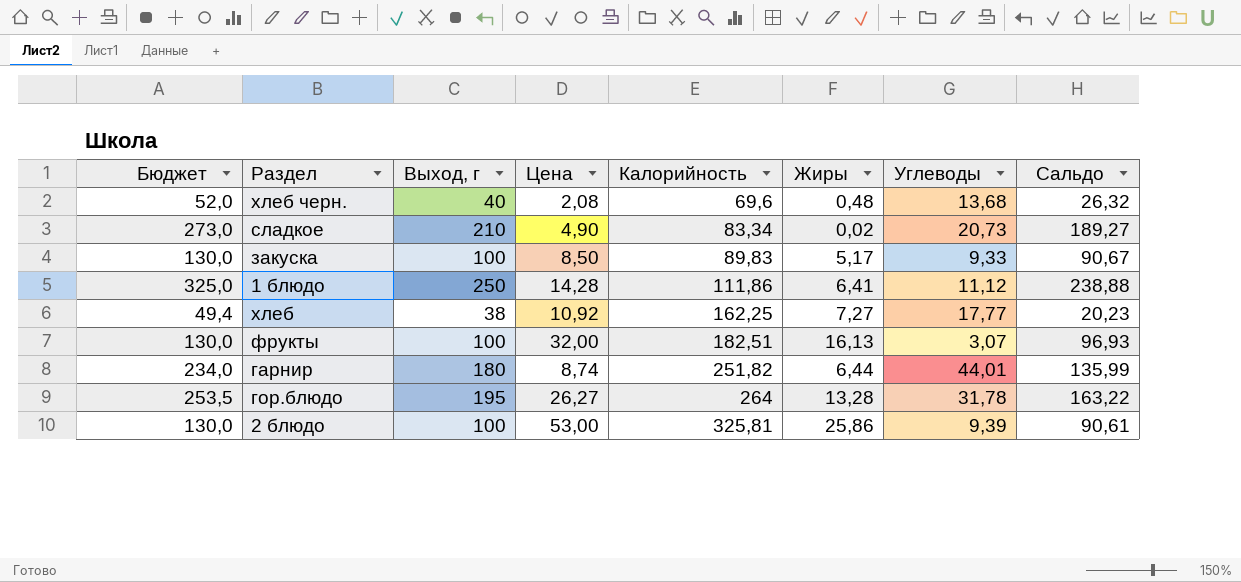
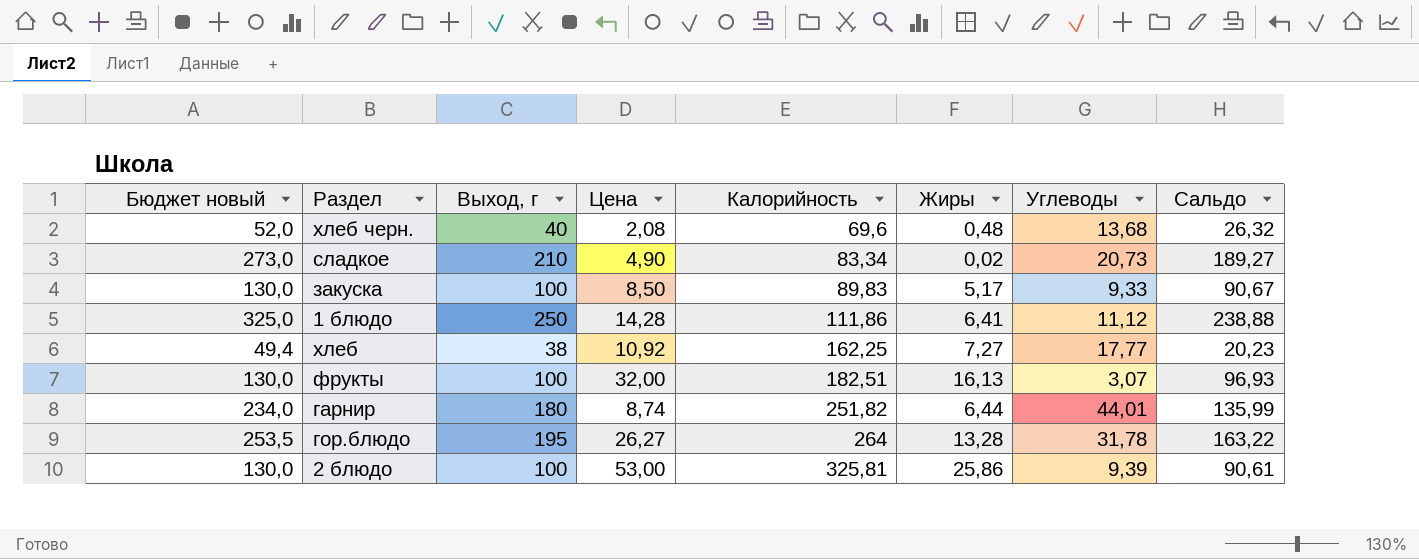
column name: Бюджет -> Бюджет новый

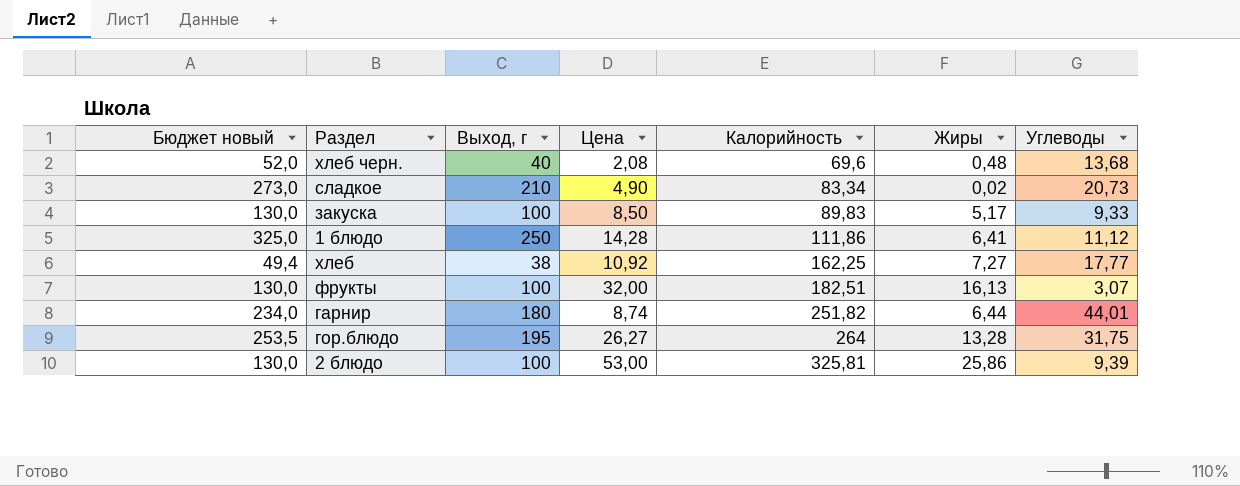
column Сальдо | formula: [Выход, г] - [Углеводы] -> none
гор.блюдо | Углеводы: 31,78 -> 31,75

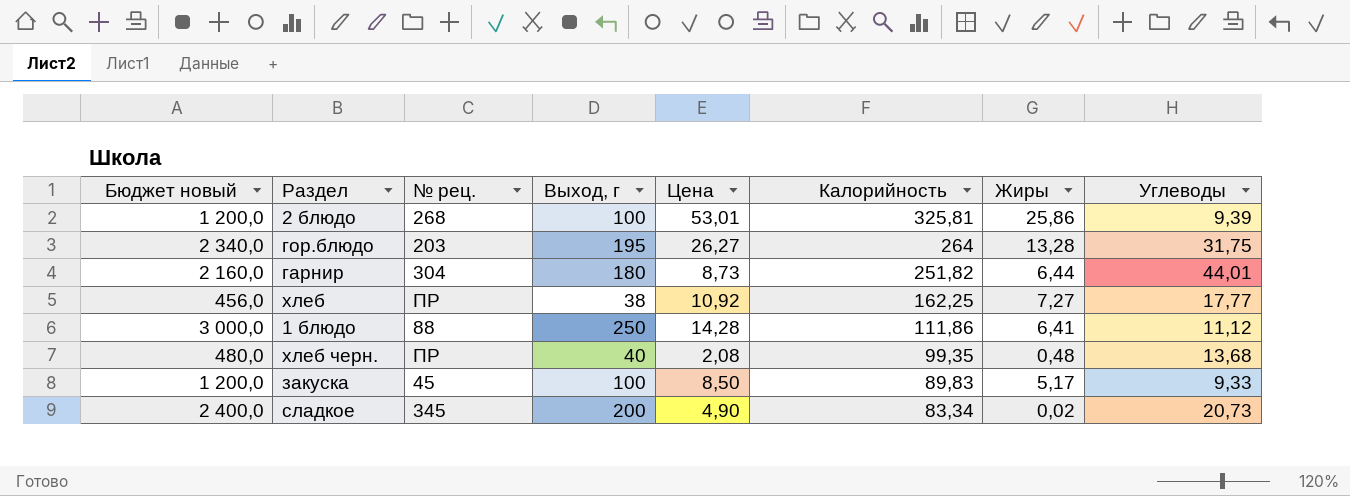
row order: Калорийность ascending -> Калорийность descending
column Бюджет новый | formula: [Выход, г] * 1,3 -> [Выход, г] * 12
column № рец. | position: none -> 3
row фрукты: 130,0 | 100 | 32,00 | 182,51 | 16,13 | 3,07 -> none
2 блюдо | Цена: 53,00 -> 53,01
гарнир | Цена: 8,74 -> 8,73
хлеб черн. | Калорийность: 69,6 -> 99,35
сладкое | Выход, г: 210 -> 200

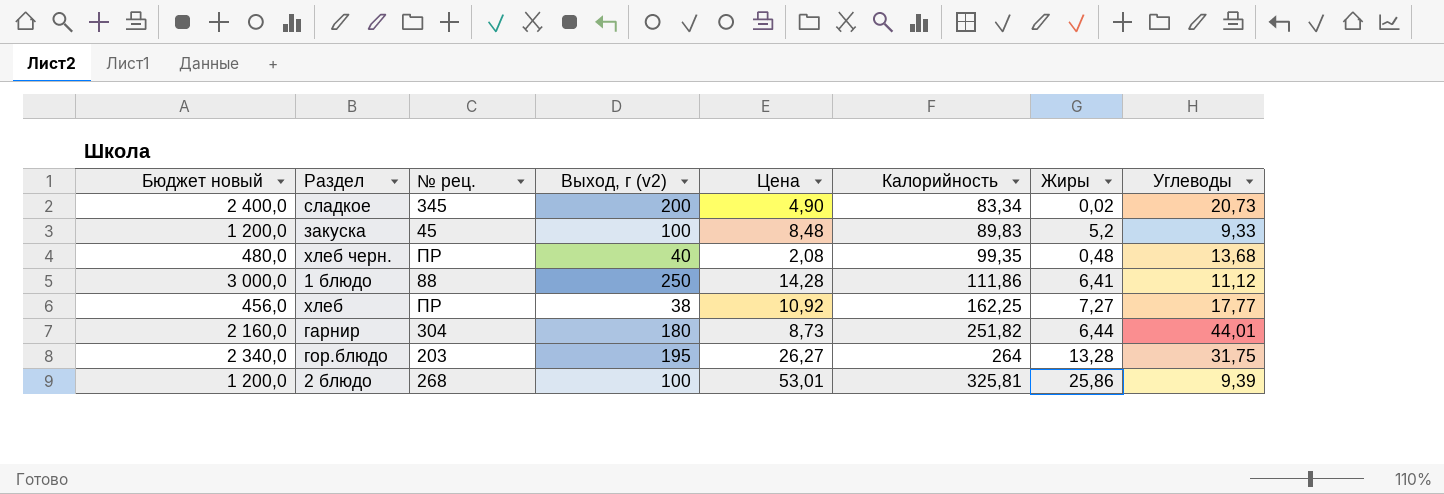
row order: Калорийность descending -> Калорийность ascending
column name: Выход, г -> Выход, г (v2)
закуска | Цена: 8,50 -> 8,48
закуска | Жиры: 5,17 -> 5,2

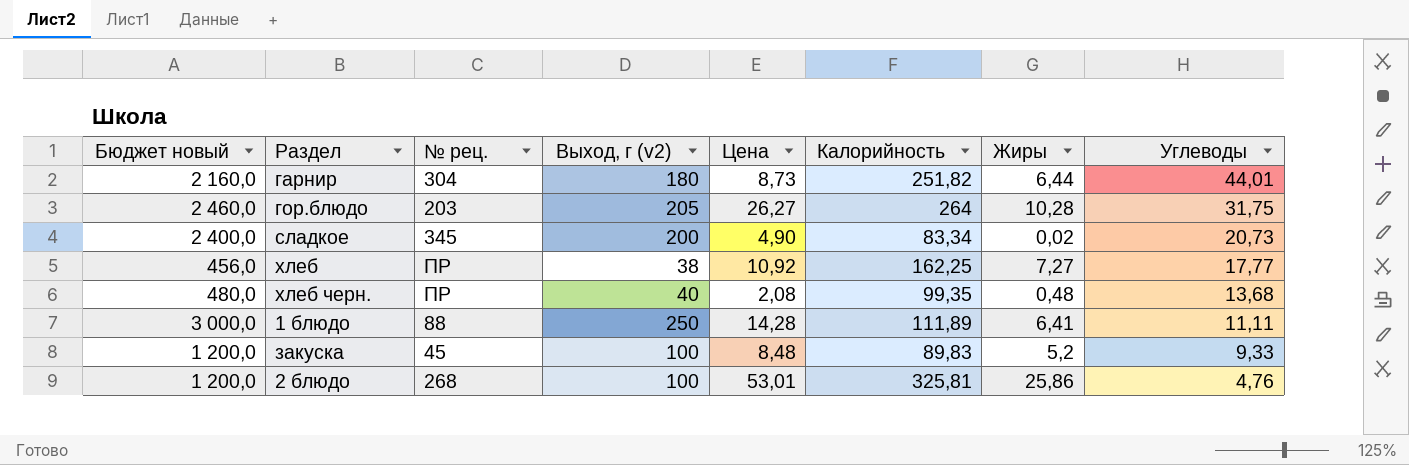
row order: Калорийность ascending -> Углеводы descending
гор.блюдо | Бюджет новый: 2 340,0 -> 2 460,0
гор.блюдо | Выход, г (v2): 195 -> 205
гор.блюдо | Жиры: 13,28 -> 10,28
1 блюдо | Калорийность: 111,86 -> 111,89
1 блюдо | Углеводы: 11,12 -> 11,11
2 блюдо | Углеводы: 9,39 -> 4,76

